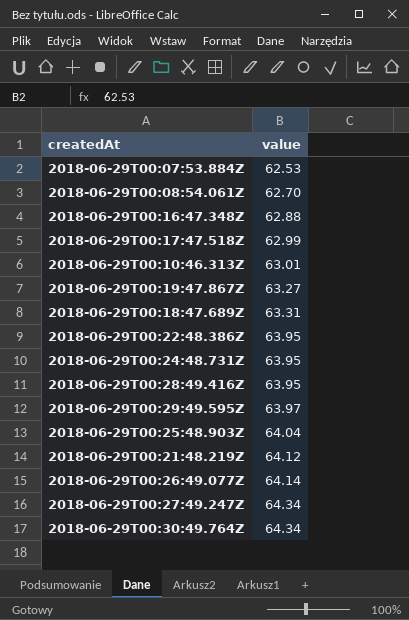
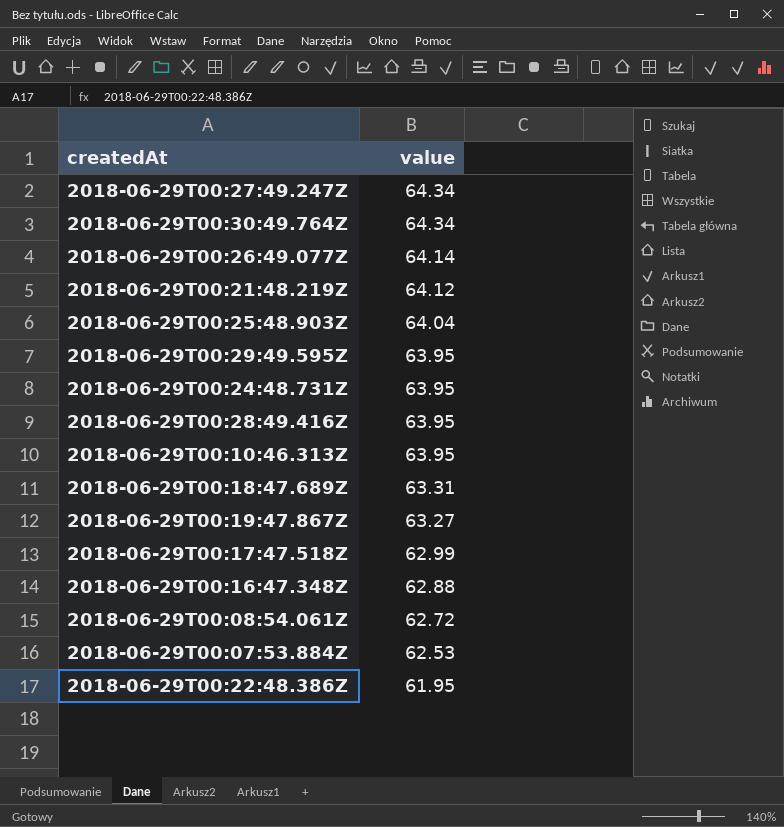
row order: value ascending -> value descending
2018-06-29T00:29:49.595Z | value: 63.97 -> 63.95
2018-06-29T00:10:46.313Z | value: 63.01 -> 63.95
2018-06-29T00:08:54.061Z | value: 62.70 -> 62.72
2018-06-29T00:22:48.386Z | value: 63.95 -> 61.95

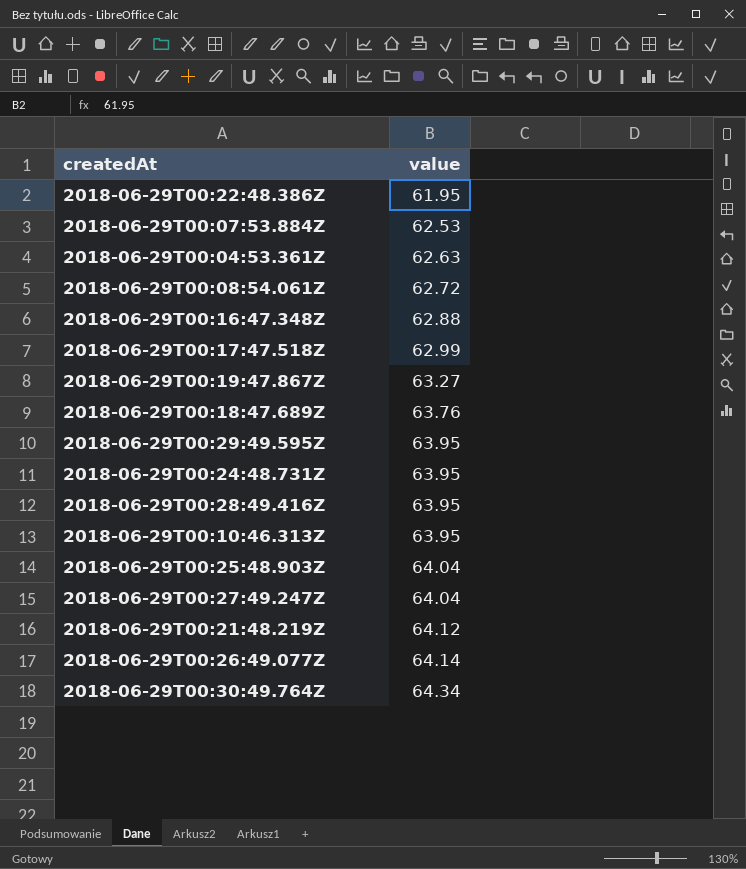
row order: value descending -> value ascending
row 2018-06-29T00:04:53.361Z: none -> 62.63
2018-06-29T00:18:47.689Z | value: 63.31 -> 63.76
2018-06-29T00:27:49.247Z | value: 64.34 -> 64.04

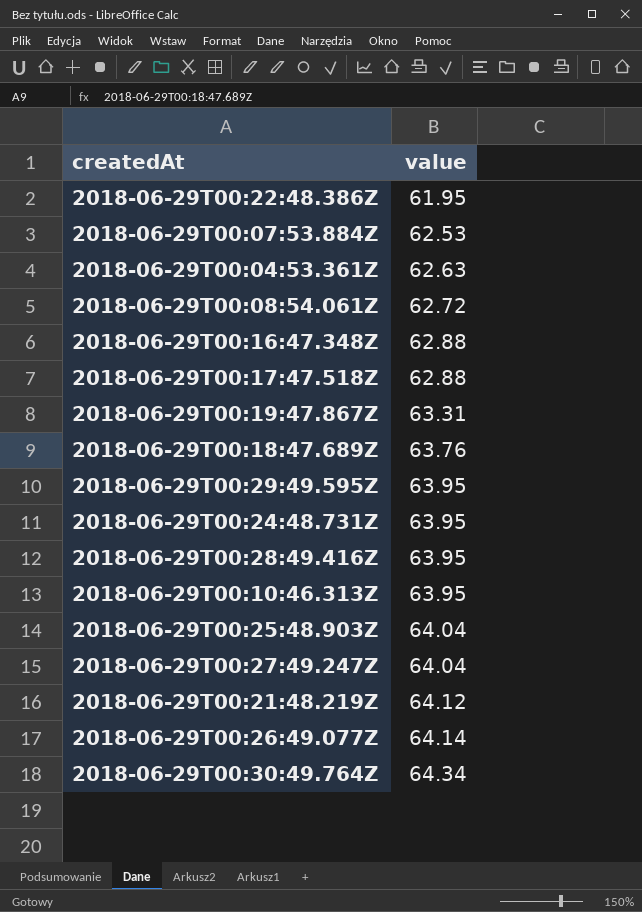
2018-06-29T00:17:47.518Z | value: 62.99 -> 62.88
2018-06-29T00:19:47.867Z | value: 63.27 -> 63.31

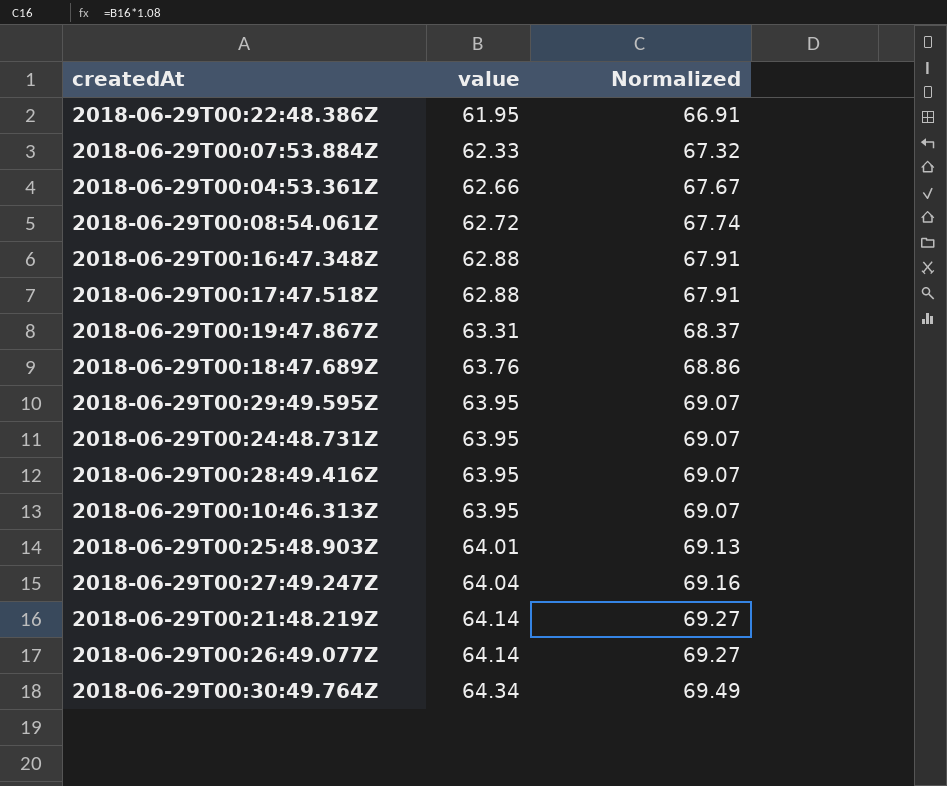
column Normalized | formula: none -> [value] * 1.08
2018-06-29T00:07:53.884Z | value: 62.53 -> 62.33
2018-06-29T00:04:53.361Z | value: 62.63 -> 62.66
2018-06-29T00:25:48.903Z | value: 64.04 -> 64.01
2018-06-29T00:21:48.219Z | value: 64.12 -> 64.14

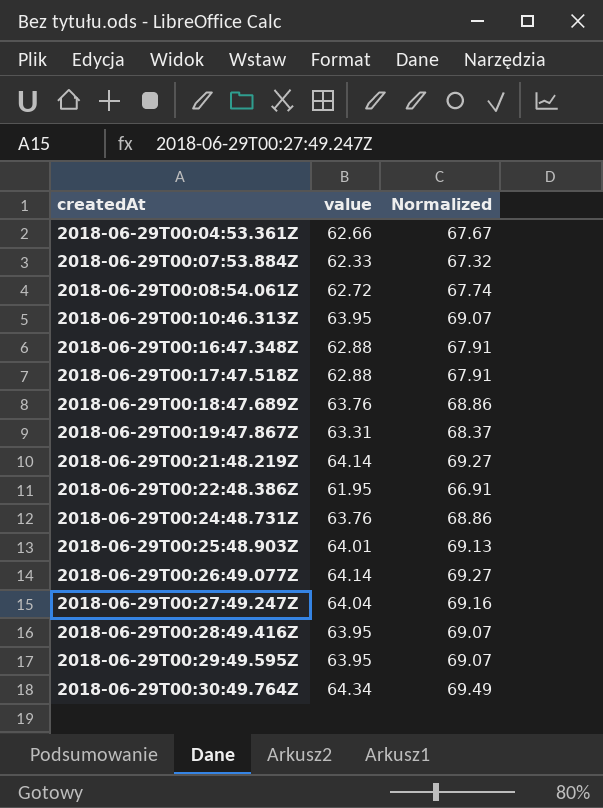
row order: value ascending -> createdAt ascending
2018-06-29T00:24:48.731Z | value: 63.95 -> 63.76
2018-06-29T00:24:48.731Z | Normalized: 69.07 -> 68.86

